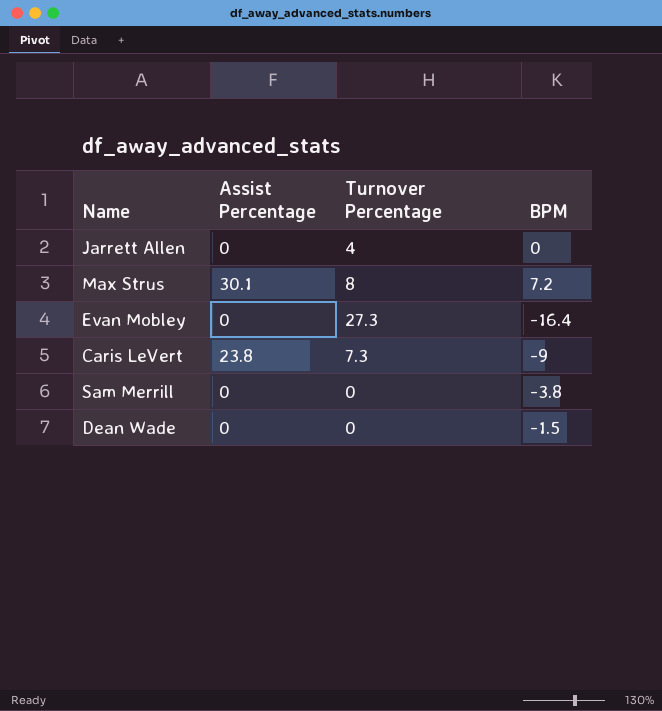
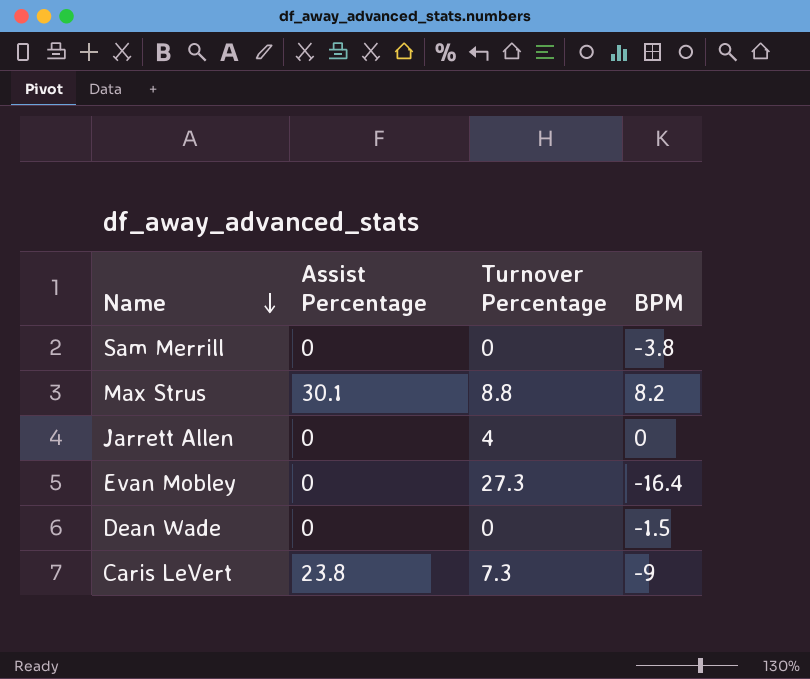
row order: none -> Name descending
Max Strus | Turnover Percentage: 8 -> 8.8
Max Strus | BPM: 7.2 -> 8.2

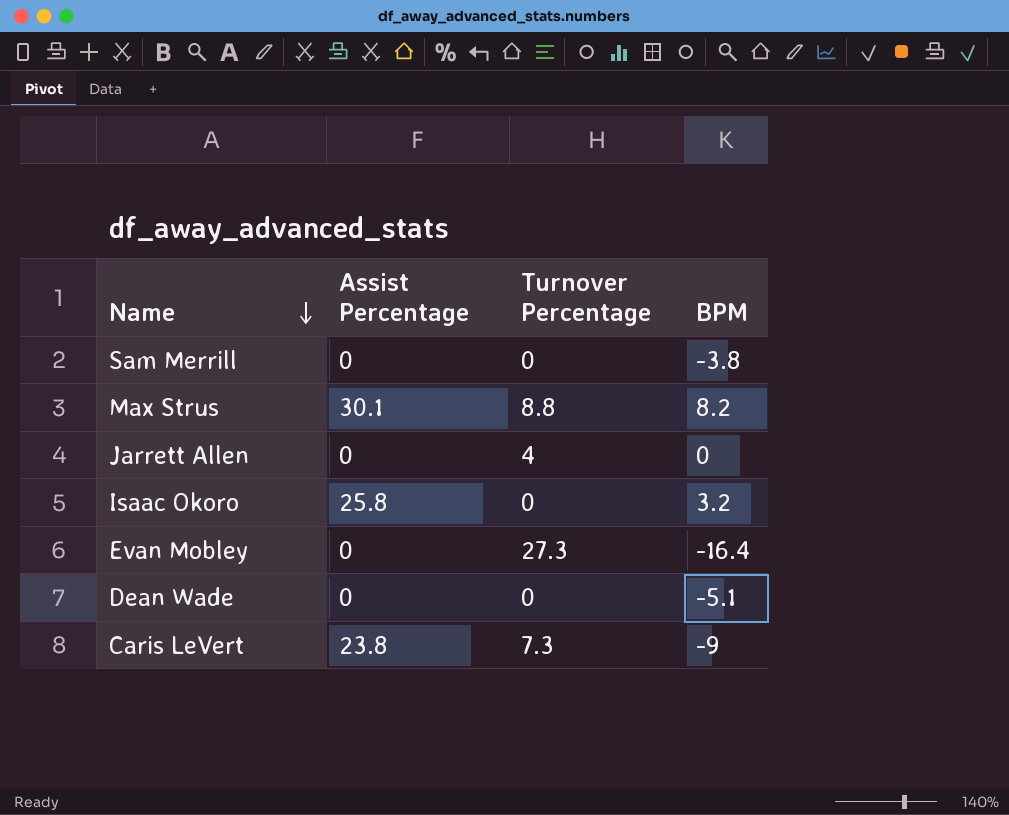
row Isaac Okoro: none -> 25.8 | 0 | 3.2
Dean Wade | BPM: -1.5 -> -5.1

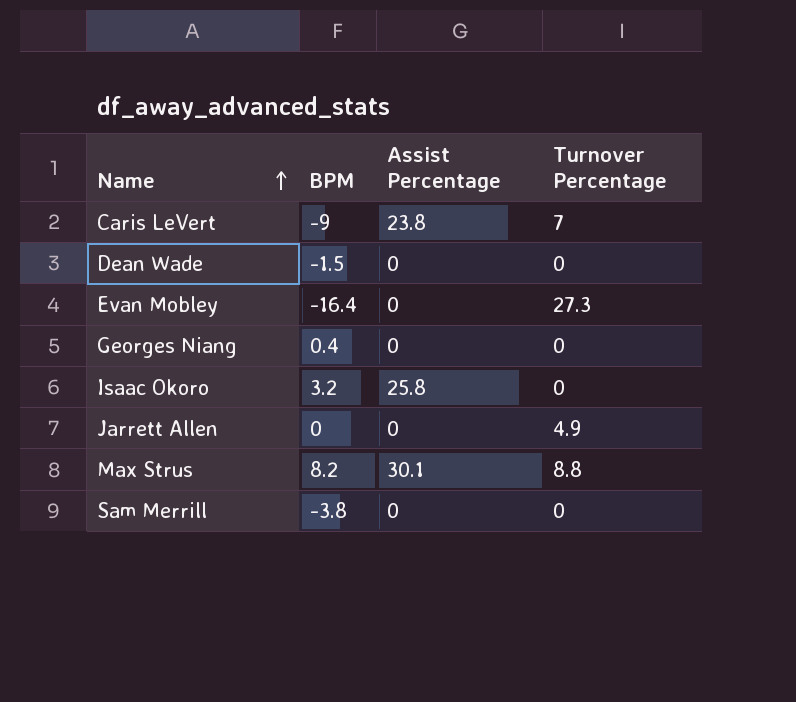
row order: Name descending -> Name ascending
column BPM | position: 4 -> 2
Caris LeVert | Turnover Percentage: 7.3 -> 7
Dean Wade | BPM: -5.1 -> -1.5
row Georges Niang: none -> 0.4 | 0 | 0
Jarrett Allen | Turnover Percentage: 4 -> 4.9

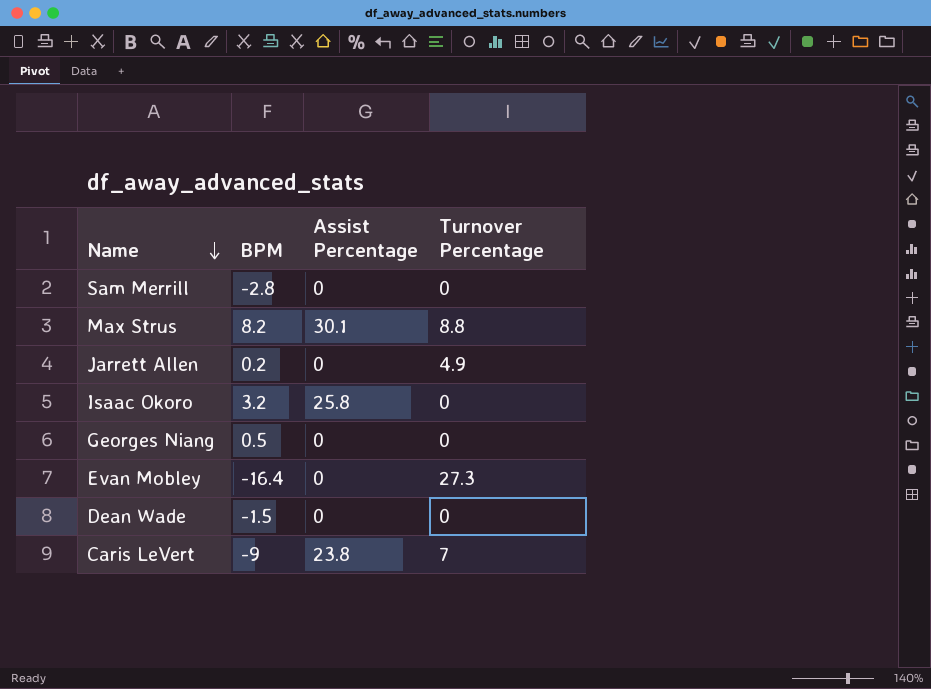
row order: Name ascending -> Name descending
Sam Merrill | BPM: -3.8 -> -2.8
Jarrett Allen | BPM: 0 -> 0.2
Georges Niang | BPM: 0.4 -> 0.5

